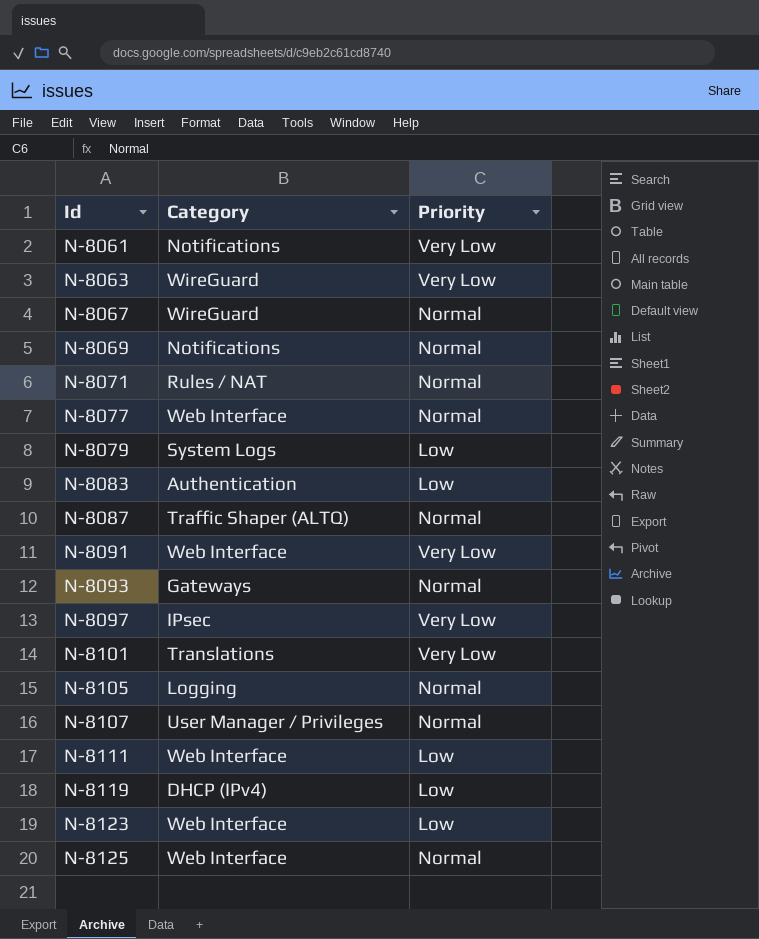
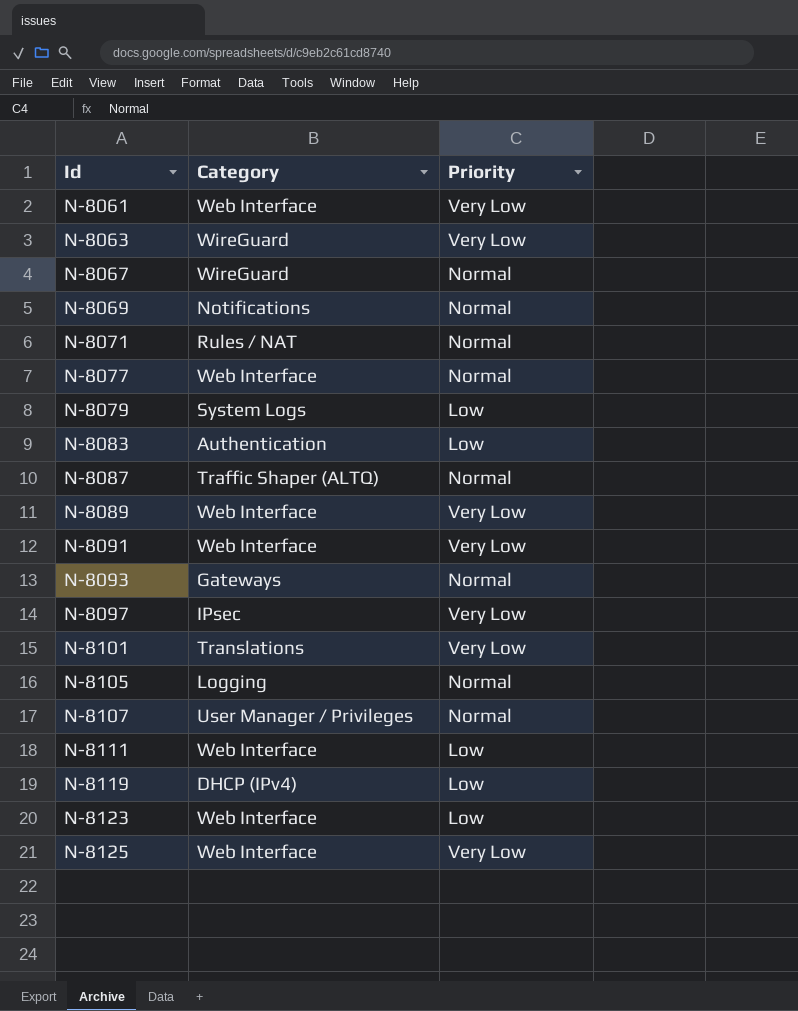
N-8061 | Category: Notifications -> Web Interface
row N-8089: none -> Web Interface | Very Low
N-8125 | Priority: Normal -> Very Low

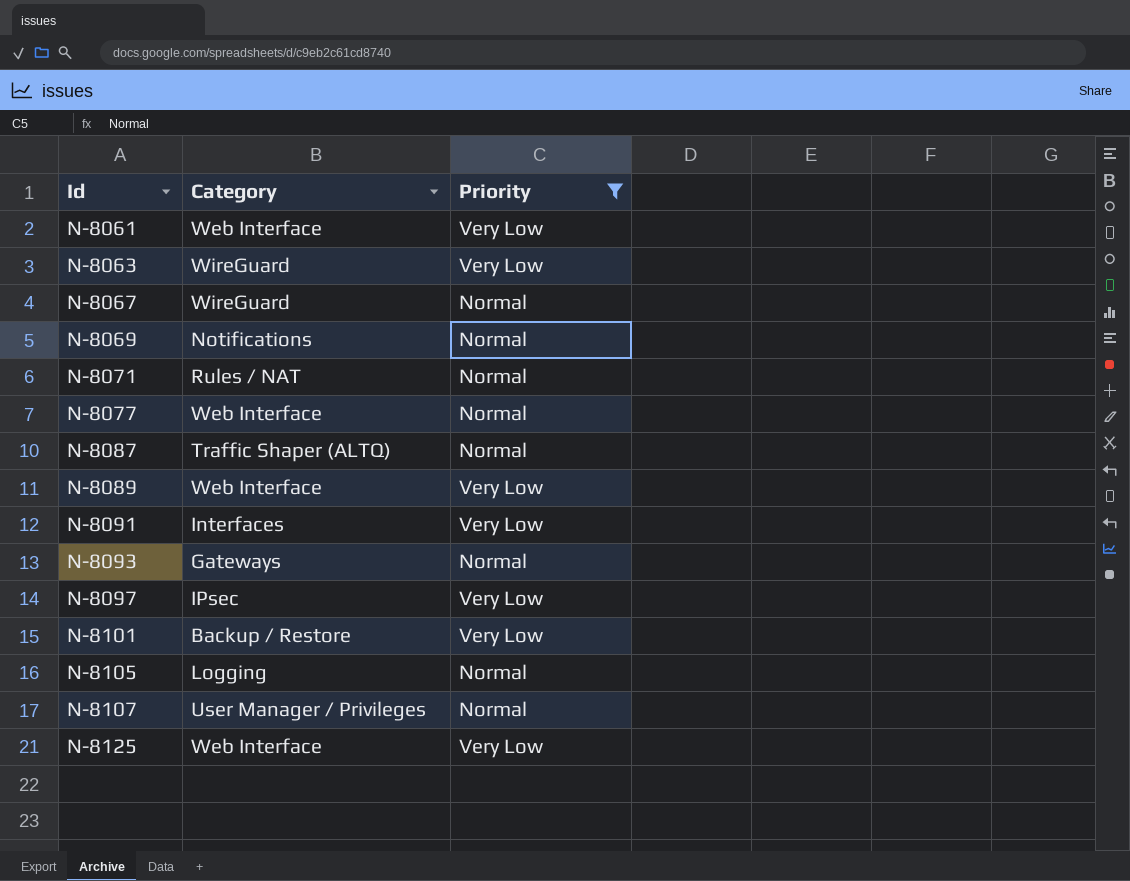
filter: none -> Priority != Low
N-8091 | Category: Web Interface -> Interfaces
N-8101 | Category: Translations -> Backup / Restore

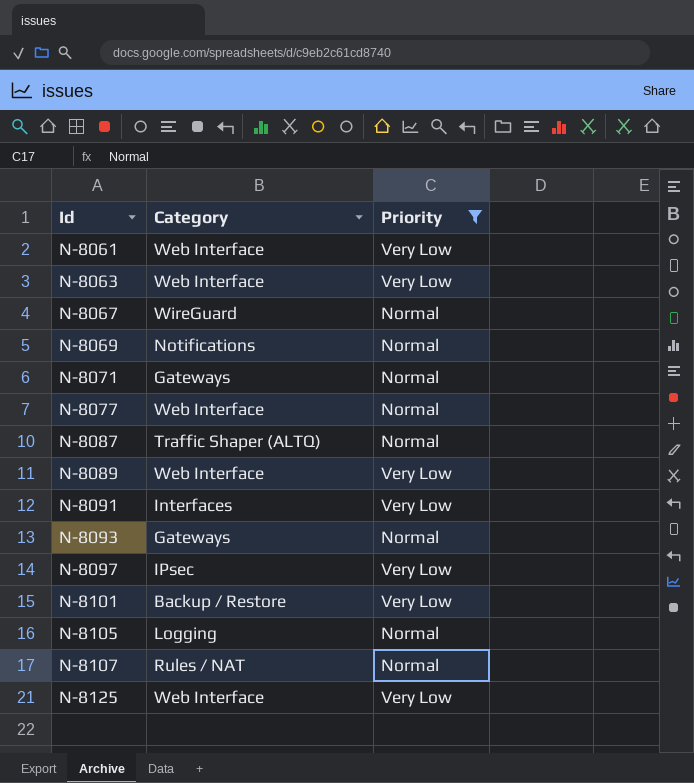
N-8063 | Category: WireGuard -> Web Interface
N-8071 | Category: Rules / NAT -> Gateways
N-8107 | Category: User Manager / Privileges -> Rules / NAT

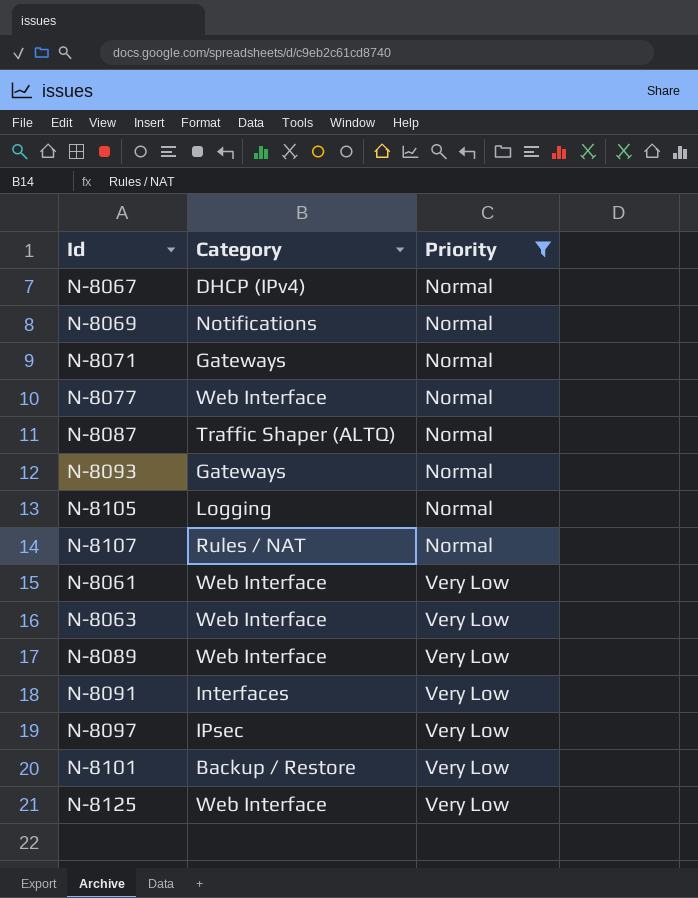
row order: Id ascending -> Priority ascending
N-8067 | Category: WireGuard -> DHCP (IPv4)

